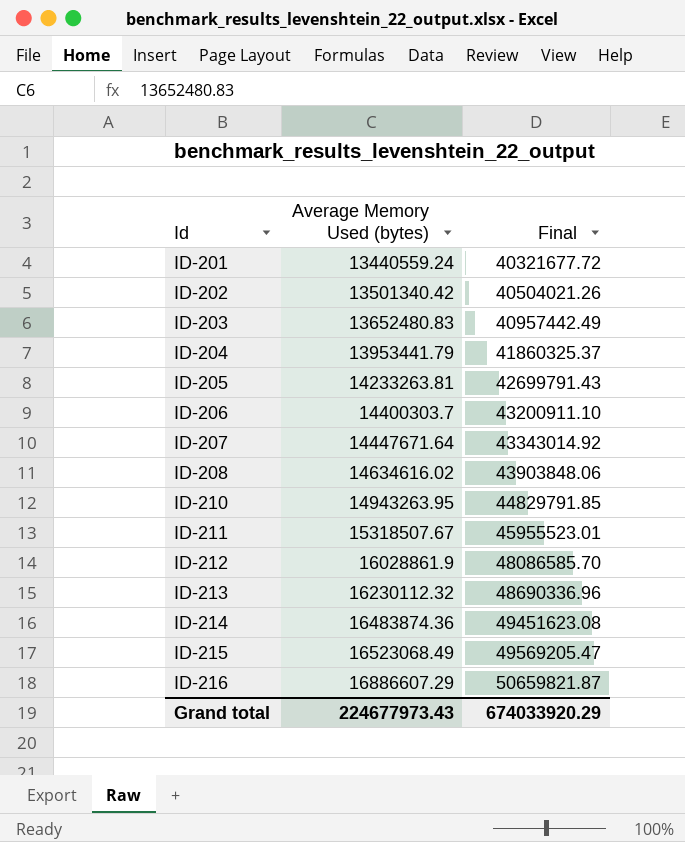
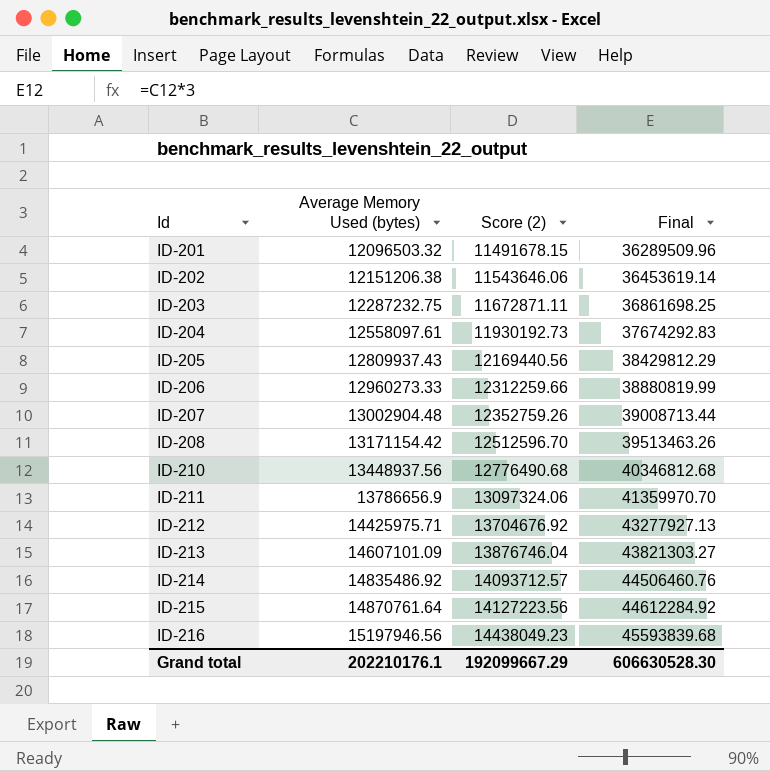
column Score (2) | formula: none -> [Average Memory Used (bytes)] * 0.95
ID-201 | Average Memory Used (bytes): 13440559.24 -> 12096503.32
ID-201 | Final: 40321677.72 -> 36289509.96
ID-202 | Average Memory Used (bytes): 13501340.42 -> 12151206.38
ID-202 | Final: 40504021.26 -> 36453619.14
ID-203 | Average Memory Used (bytes): 13652480.83 -> 12287232.75
ID-203 | Final: 40957442.49 -> 36861698.25
ID-204 | Average Memory Used (bytes): 13953441.79 -> 12558097.61
ID-204 | Final: 41860325.37 -> 37674292.83
ID-205 | Average Memory Used (bytes): 14233263.81 -> 12809937.43
ID-205 | Final: 42699791.43 -> 38429812.29
ID-206 | Average Memory Used (bytes): 14400303.7 -> 12960273.33
ID-206 | Final: 43200911.10 -> 38880819.99
ID-207 | Average Memory Used (bytes): 14447671.64 -> 13002904.48
ID-207 | Final: 43343014.92 -> 39008713.44
ID-208 | Average Memory Used (bytes): 14634616.02 -> 13171154.42
ID-208 | Final: 43903848.06 -> 39513463.26
ID-210 | Average Memory Used (bytes): 14943263.95 -> 13448937.56
ID-210 | Final: 44829791.85 -> 40346812.68
ID-211 | Average Memory Used (bytes): 15318507.67 -> 13786656.9
ID-211 | Final: 45955523.01 -> 41359970.70
ID-212 | Average Memory Used (bytes): 16028861.9 -> 14425975.71
ID-212 | Final: 48086585.70 -> 43277927.13
ID-213 | Average Memory Used (bytes): 16230112.32 -> 14607101.09
ID-213 | Final: 48690336.96 -> 43821303.27
ID-214 | Average Memory Used (bytes): 16483874.36 -> 14835486.92
ID-214 | Final: 49451623.08 -> 44506460.76
ID-215 | Average Memory Used (bytes): 16523068.49 -> 14870761.64
ID-215 | Final: 49569205.47 -> 44612284.92
ID-216 | Average Memory Used (bytes): 16886607.29 -> 15197946.56
ID-216 | Final: 50659821.87 -> 45593839.68
Grand total | Average Memory Used (bytes): 224677973.43 -> 202210176.1
Grand total | Final: 674033920.29 -> 606630528.30

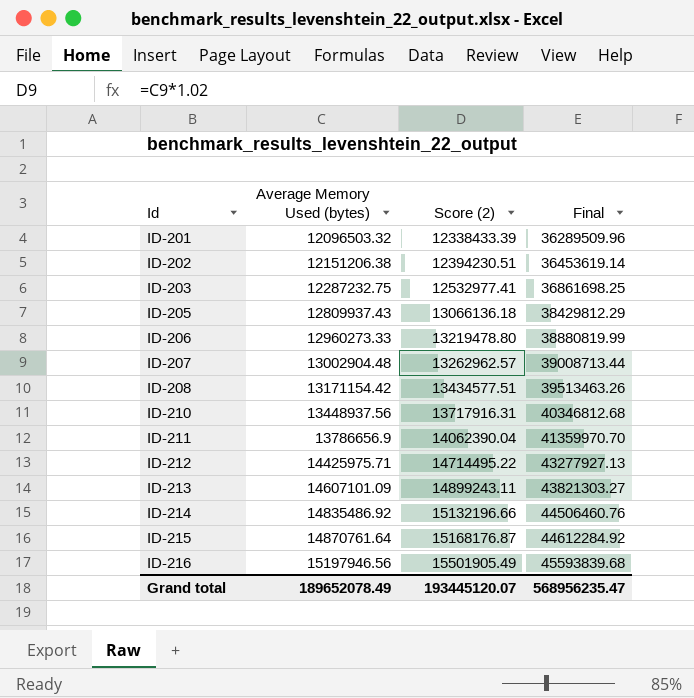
column Score (2) | formula: [Average Memory Used (bytes)] * 0.95 -> [Average Memory Used (bytes)] * 1.02
row ID-204: 12558097.61 | 11930192.73 | 37674292.83 -> none
Grand total | Average Memory Used (bytes): 202210176.1 -> 189652078.49
Grand total | Score (2): 192099667.29 -> 193445120.07
Grand total | Final: 606630528.30 -> 568956235.47

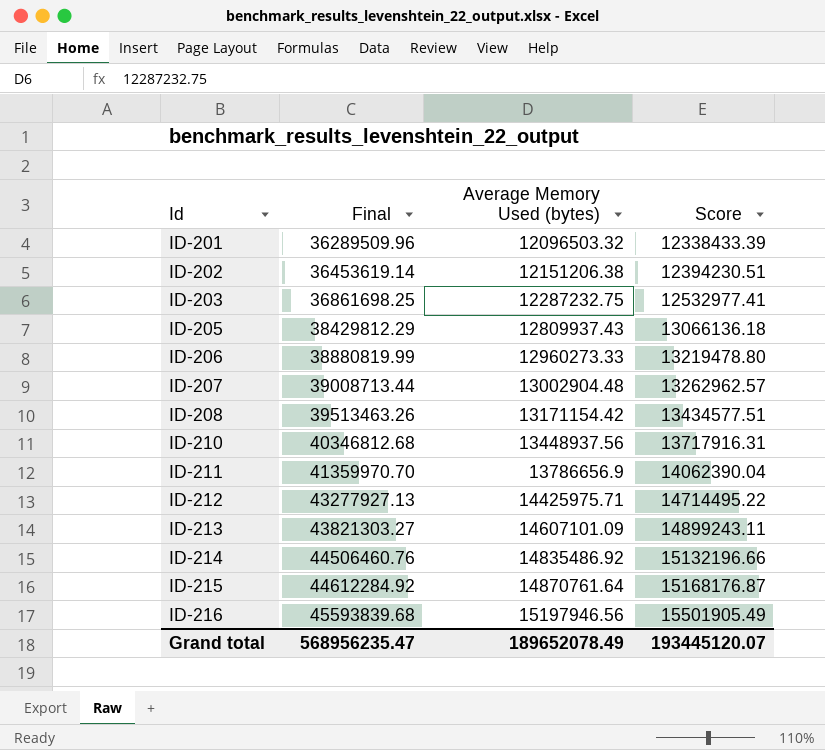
column Final | position: 4 -> 2
column name: Score (2) -> Score

